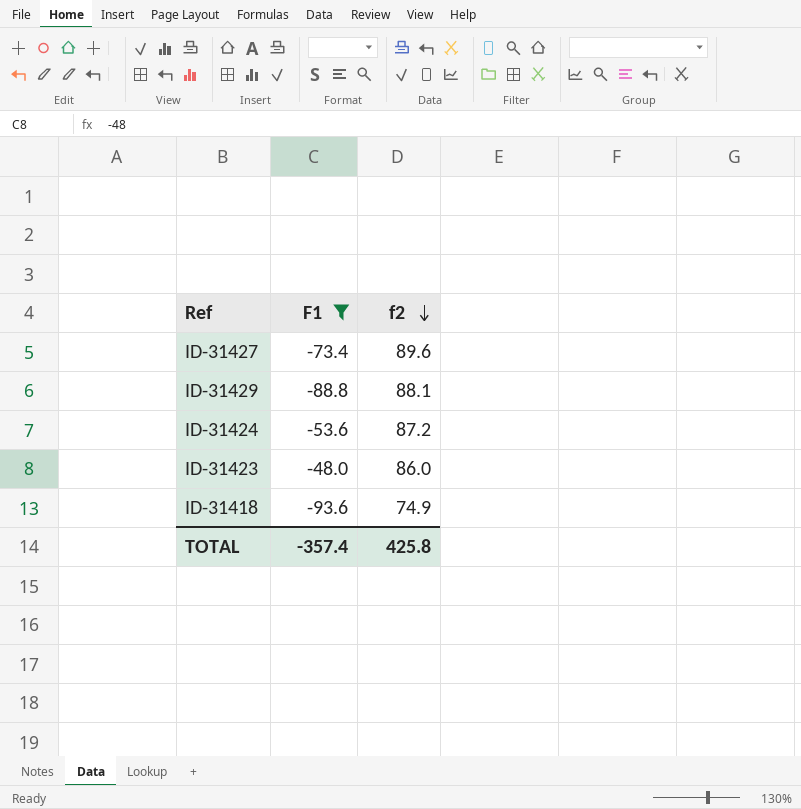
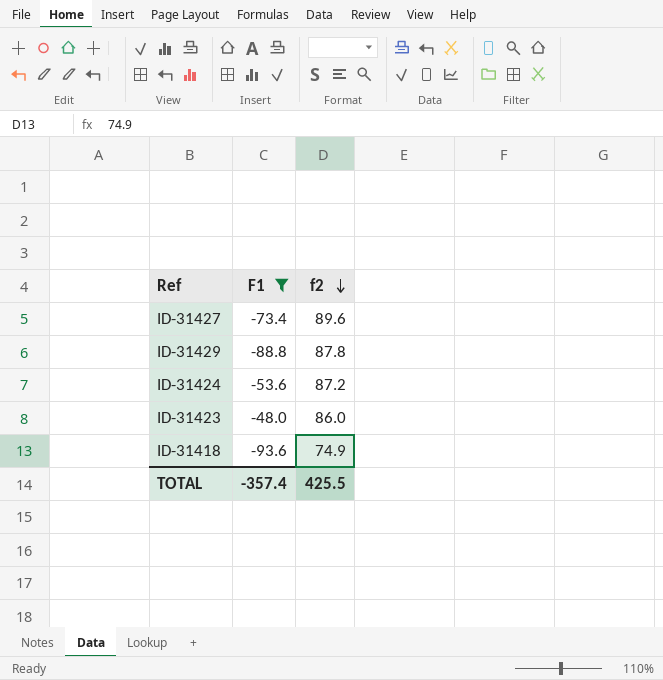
ID-31429 | f2: 88.1 -> 87.8
TOTAL | f2: 425.8 -> 425.5

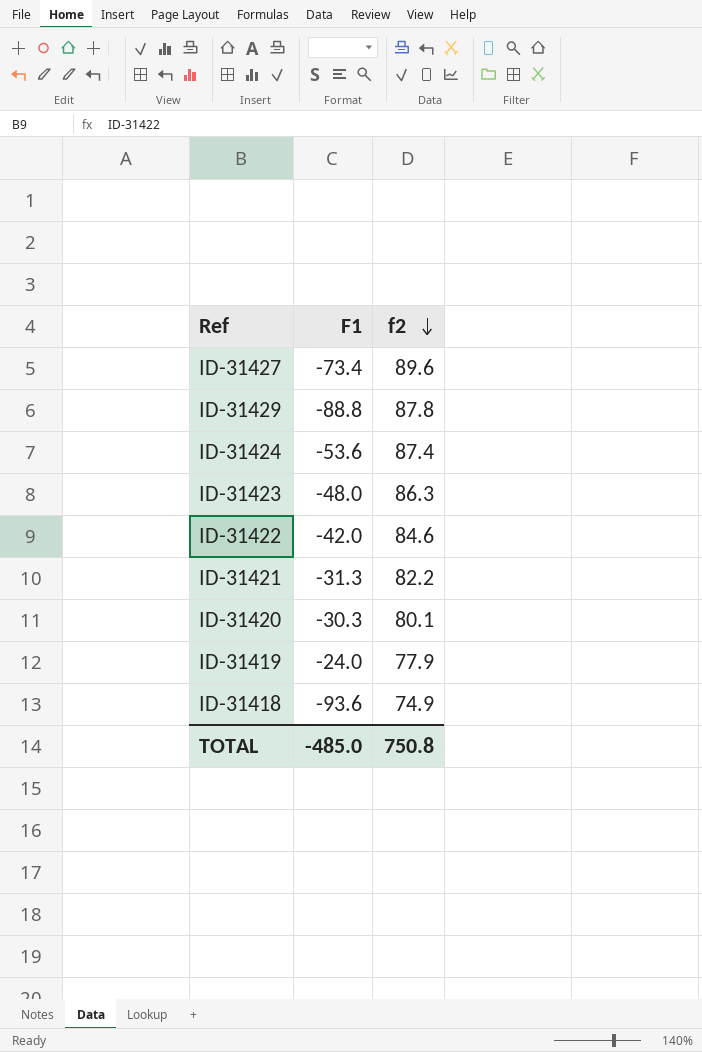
filter: F1 <= -48.0 -> none
ID-31424 | f2: 87.2 -> 87.4
ID-31423 | f2: 86.0 -> 86.3
TOTAL | F1: -357.4 -> -485.0
TOTAL | f2: 425.5 -> 750.8

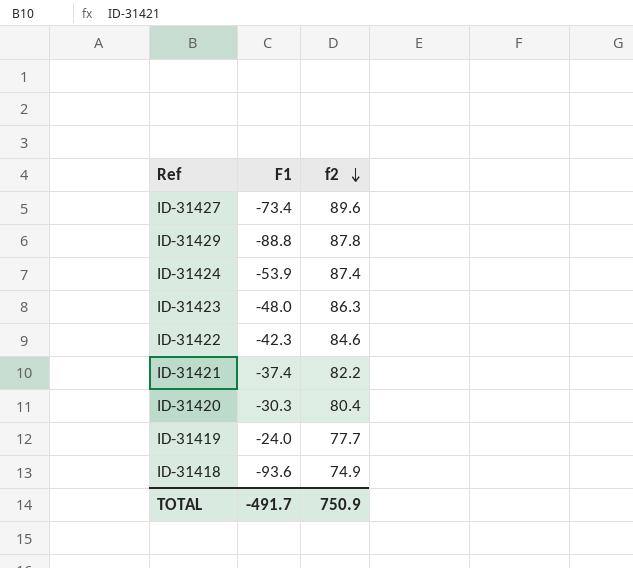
ID-31424 | F1: -53.6 -> -53.9
ID-31422 | F1: -42.0 -> -42.3
ID-31421 | F1: -31.3 -> -37.4
ID-31420 | f2: 80.1 -> 80.4
ID-31419 | f2: 77.9 -> 77.7
TOTAL | F1: -485.0 -> -491.7
TOTAL | f2: 750.8 -> 750.9

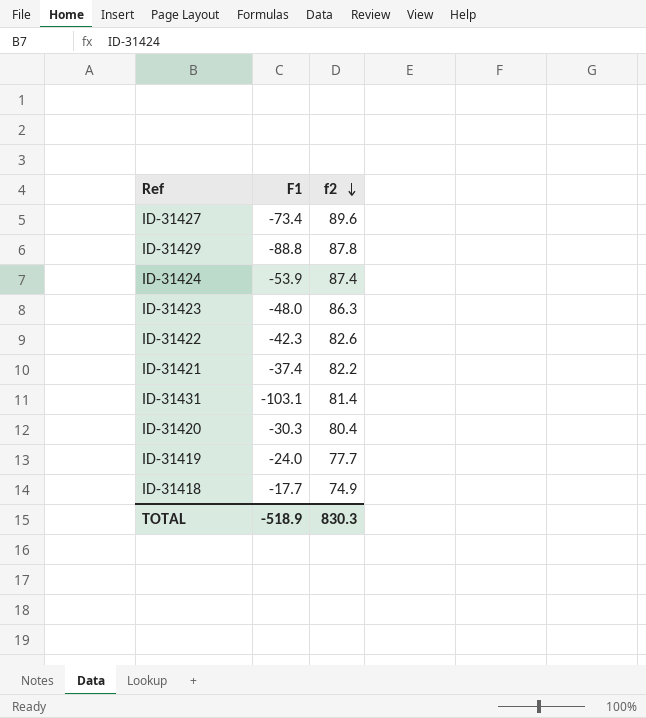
ID-31422 | f2: 84.6 -> 82.6
row ID-31431: none -> -103.1 | 81.4
ID-31418 | F1: -93.6 -> -17.7
TOTAL | F1: -491.7 -> -518.9
TOTAL | f2: 750.9 -> 830.3

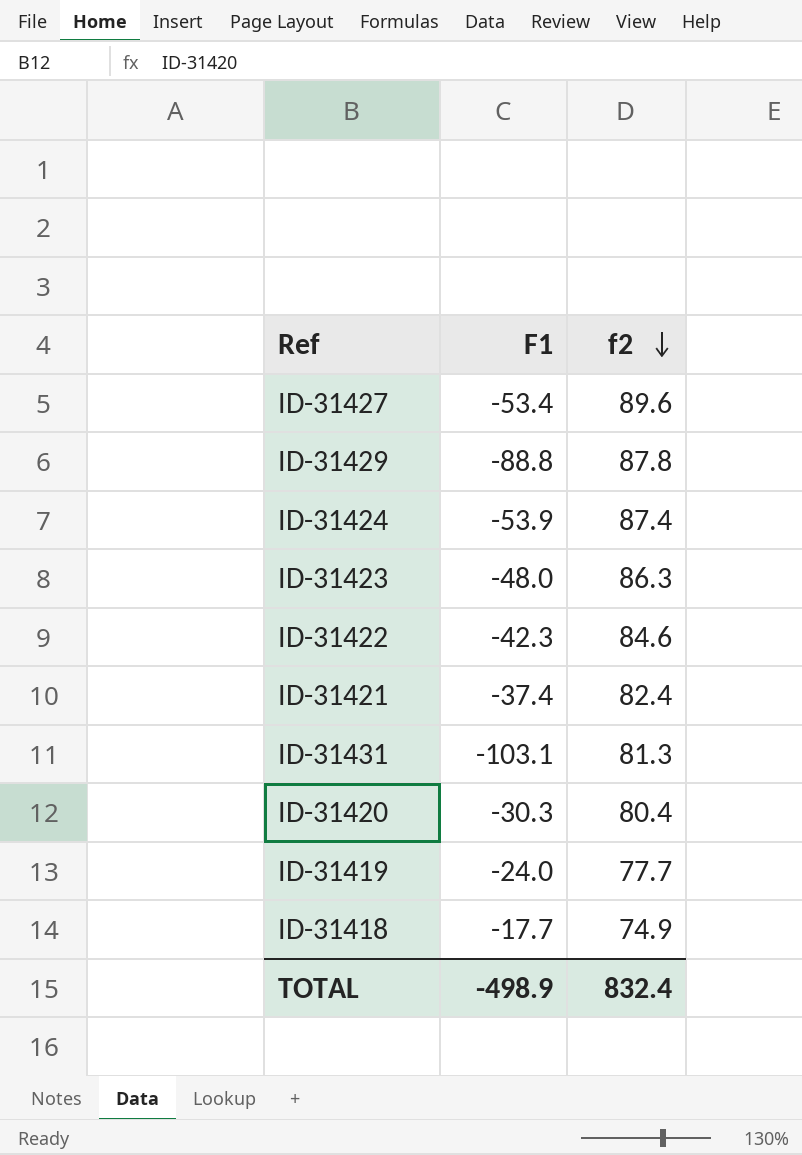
ID-31427 | F1: -73.4 -> -53.4
ID-31422 | f2: 82.6 -> 84.6
ID-31421 | f2: 82.2 -> 82.4
ID-31431 | f2: 81.4 -> 81.3
TOTAL | F1: -518.9 -> -498.9
TOTAL | f2: 830.3 -> 832.4

